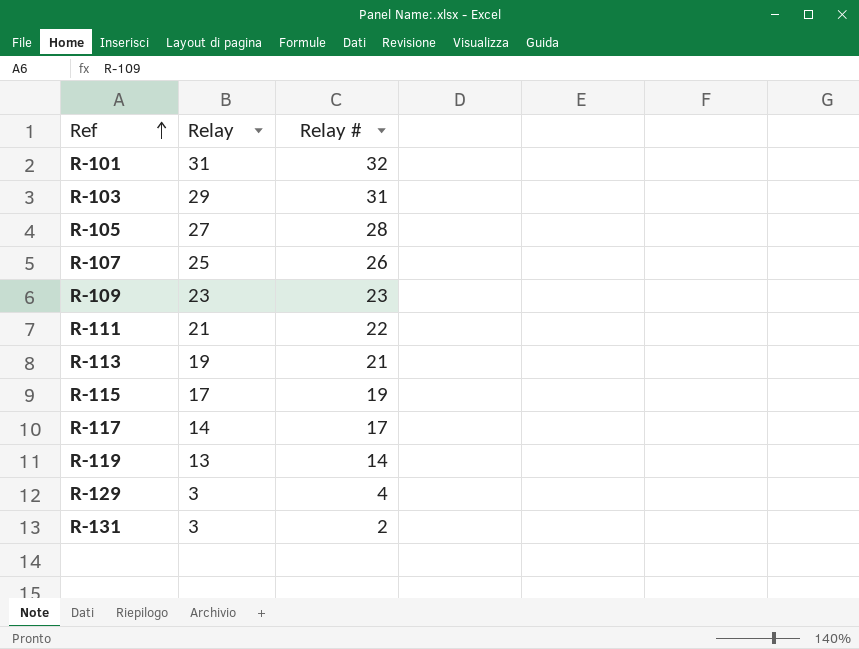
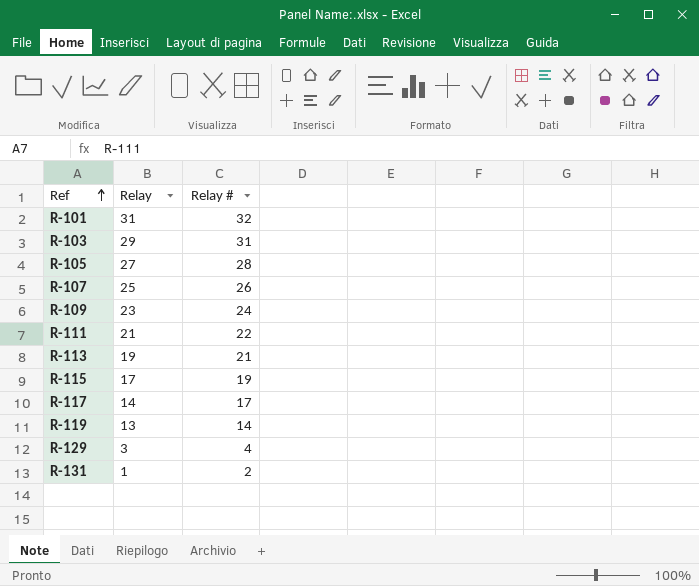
R-109 | Relay #: 23 -> 24
R-131 | Relay: 3 -> 1

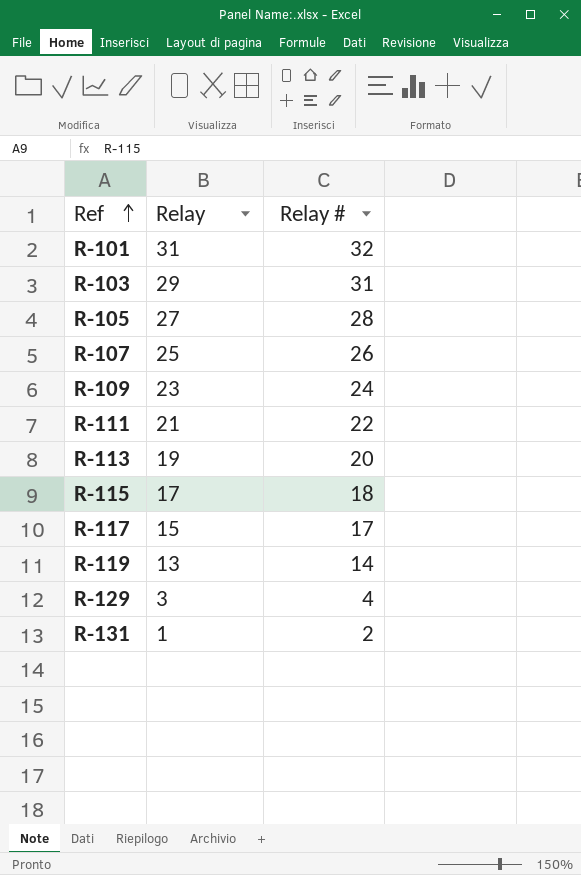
R-113 | Relay #: 21 -> 20
R-115 | Relay #: 19 -> 18
R-117 | Relay: 14 -> 15

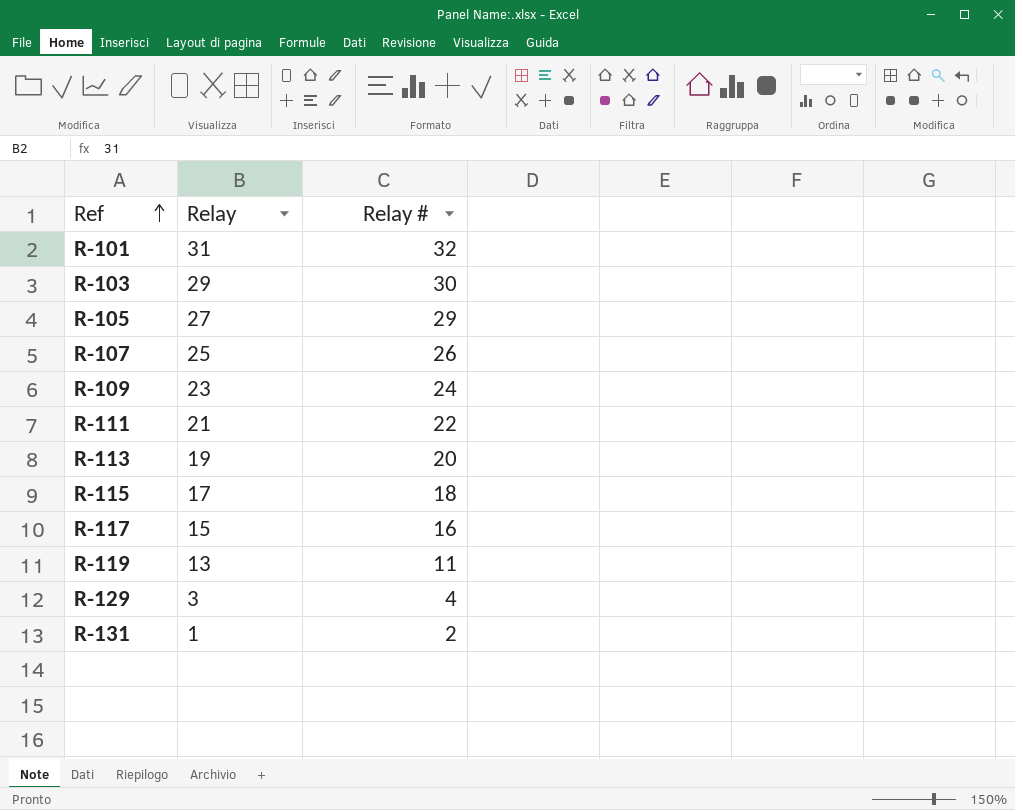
R-103 | Relay #: 31 -> 30
R-105 | Relay #: 28 -> 29
R-117 | Relay #: 17 -> 16
R-119 | Relay #: 14 -> 11

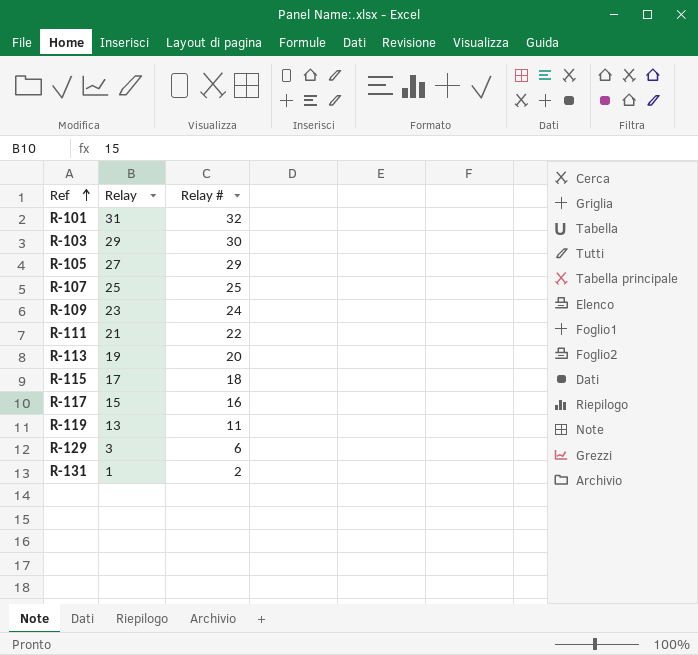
R-107 | Relay #: 26 -> 25
R-129 | Relay #: 4 -> 6

